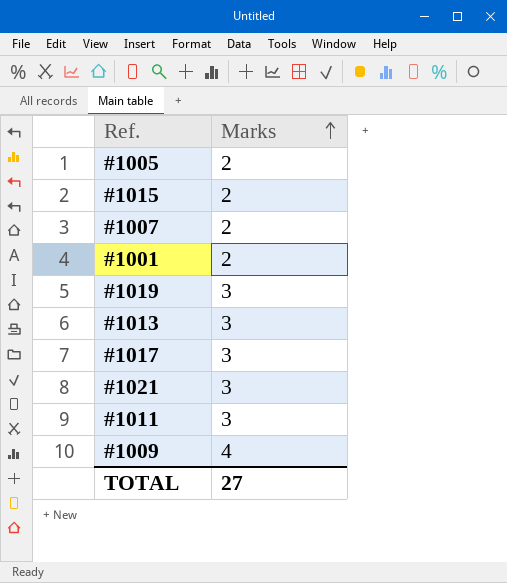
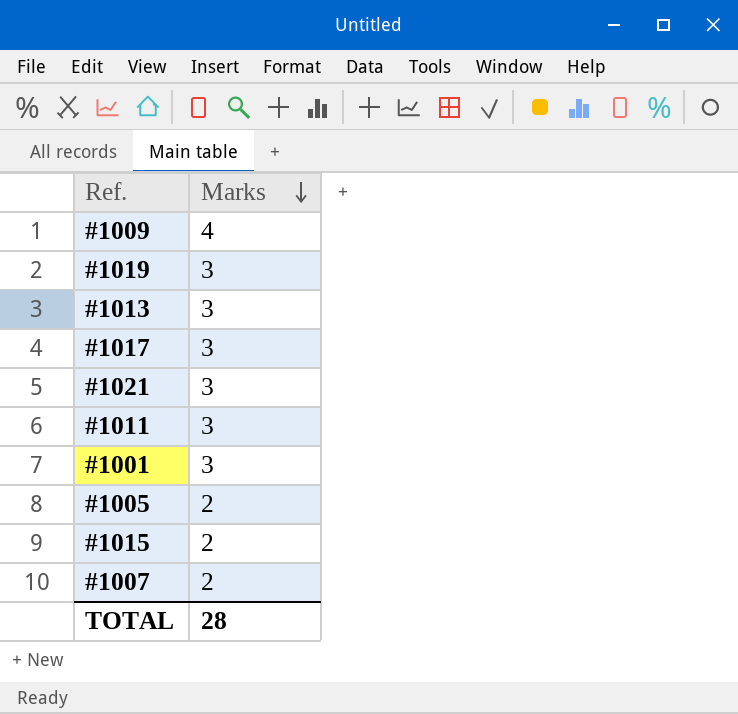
row order: Marks ascending -> Marks descending
#1001 | Marks: 2 -> 3
TOTAL | Marks: 27 -> 28

